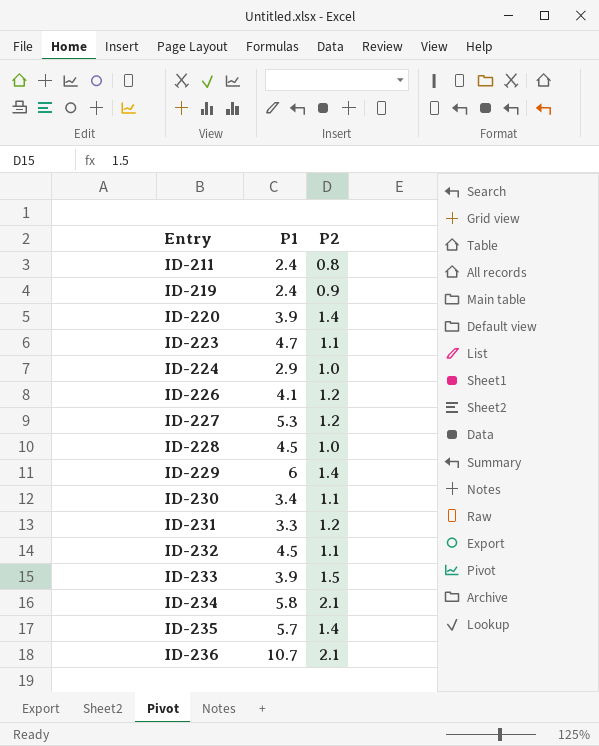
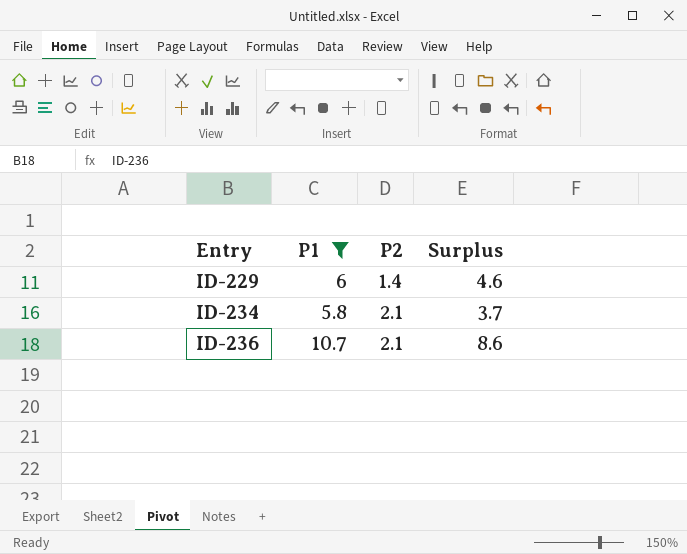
filter: none -> P1 >= 5.8
column Surplus | formula: none -> [P1] - [P2]

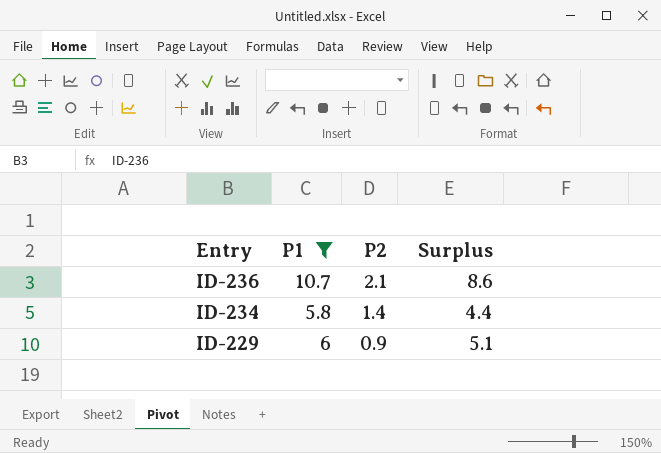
row order: Entry ascending -> Entry descending
ID-234 | P2: 2.1 -> 1.4
ID-234 | Surplus: 3.7 -> 4.4
ID-229 | P2: 1.4 -> 0.9
ID-229 | Surplus: 4.6 -> 5.1

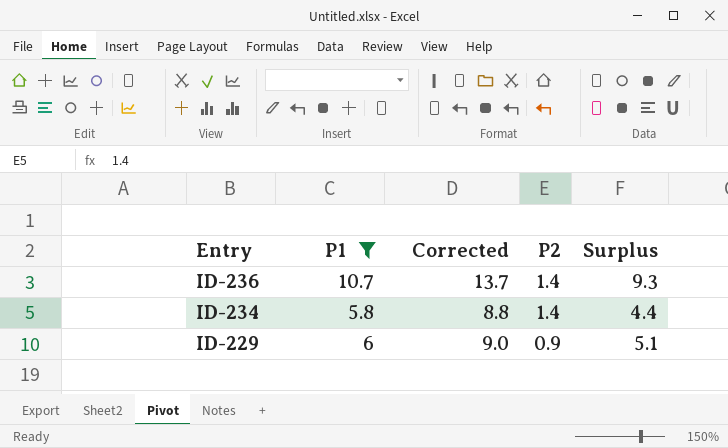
column Corrected | formula: none -> [P1] + 3
ID-236 | P2: 2.1 -> 1.4
ID-236 | Surplus: 8.6 -> 9.3

